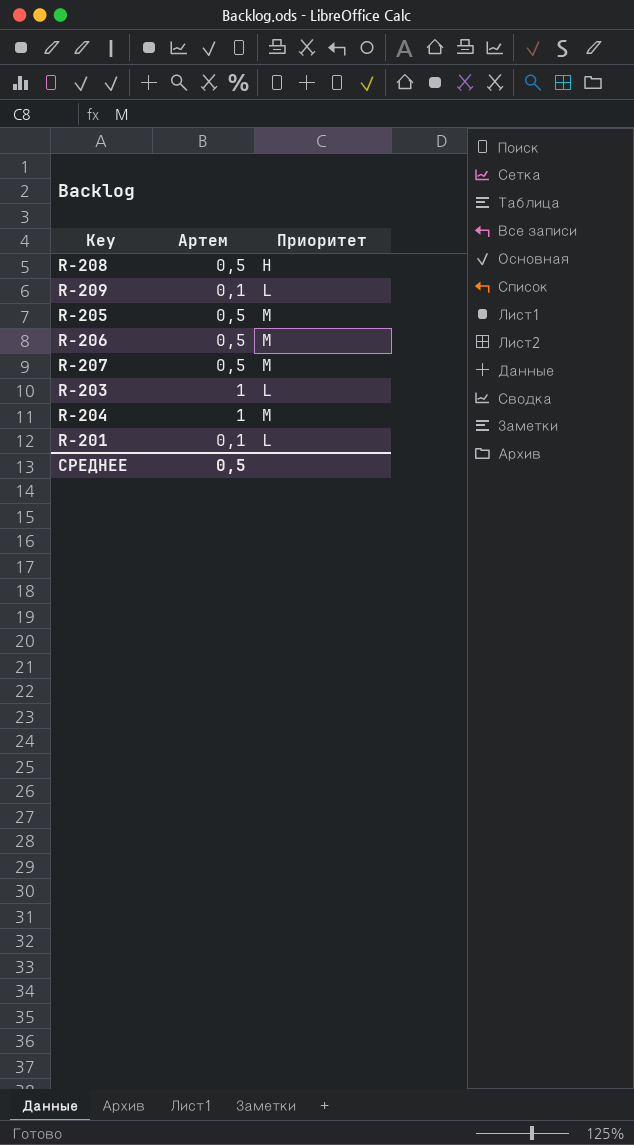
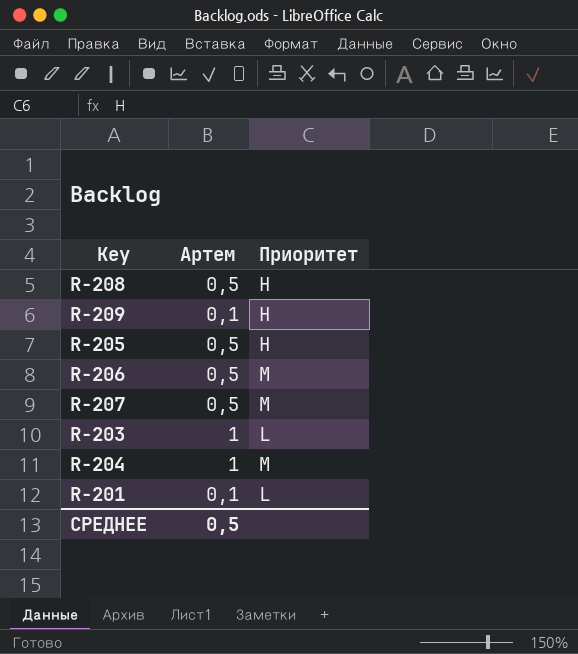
R-209 | Приоритет: L -> H
R-205 | Приоритет: M -> H

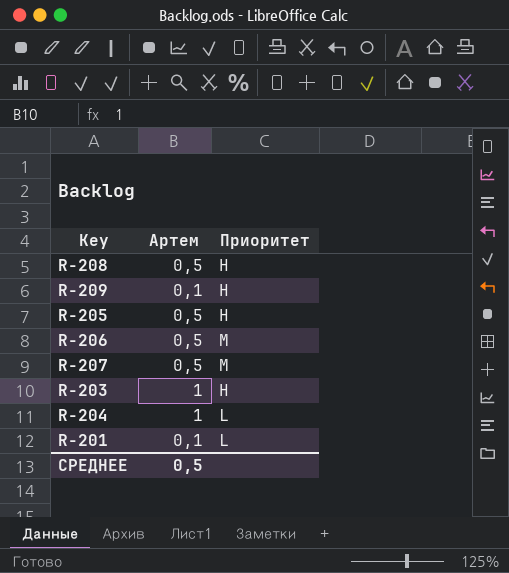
R-203 | Приоритет: L -> H
R-204 | Приоритет: M -> L

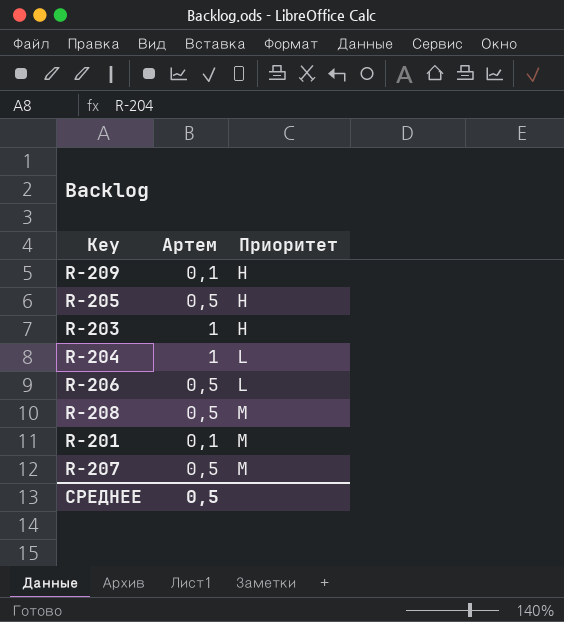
row order: none -> Приоритет ascending
R-206 | Приоритет: M -> L
R-208 | Приоритет: H -> M
R-201 | Приоритет: L -> M

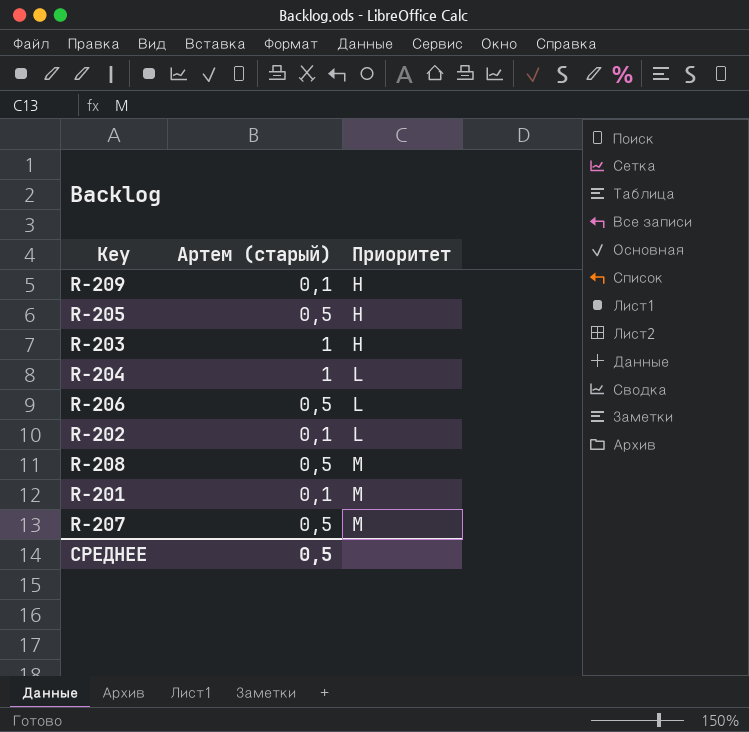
column name: Артем -> Артем (старый)
row R-202: none -> 0,1 | L

